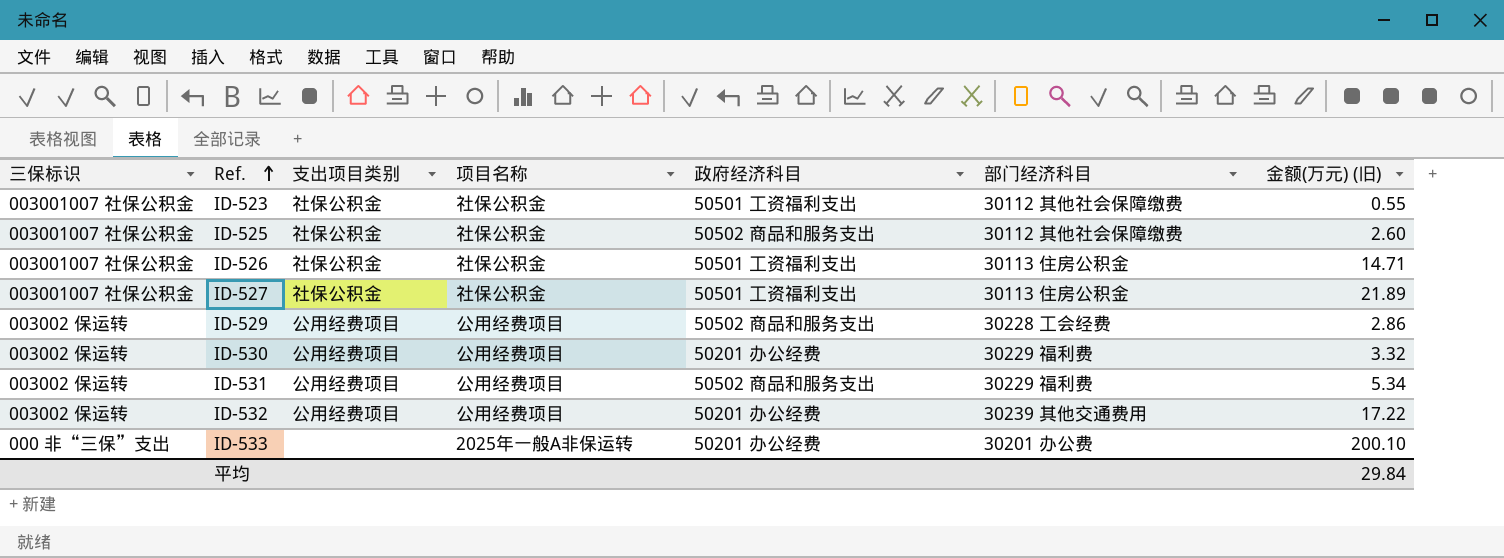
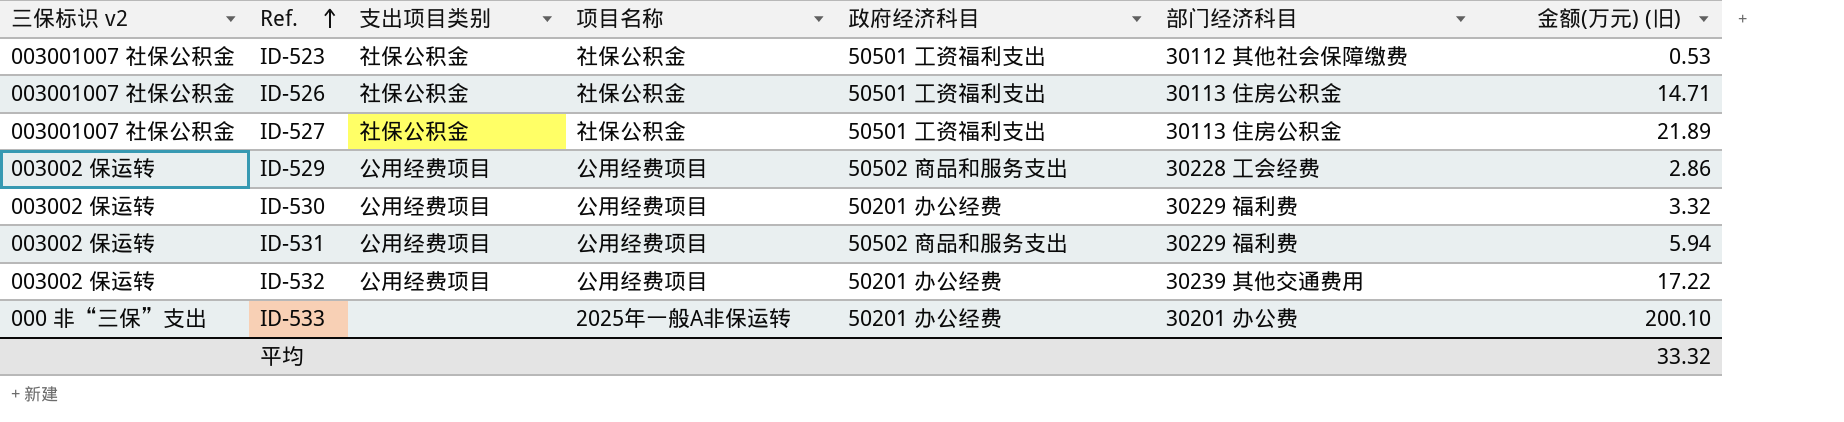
column name: 三保标识 -> 三保标识 v2
row ID-525: 003001007 社保公积金 | 社保公积金 | 社保公积金 | 50502 商品和服务支出 | 30112 其他社会保障缴费 | 2.60 -> none
ID-523 | 金额(万元) (旧): 0.55 -> 0.53
ID-531 | 金额(万元) (旧): 5.34 -> 5.94
平均 | 金额(万元) (旧): 29.84 -> 33.32

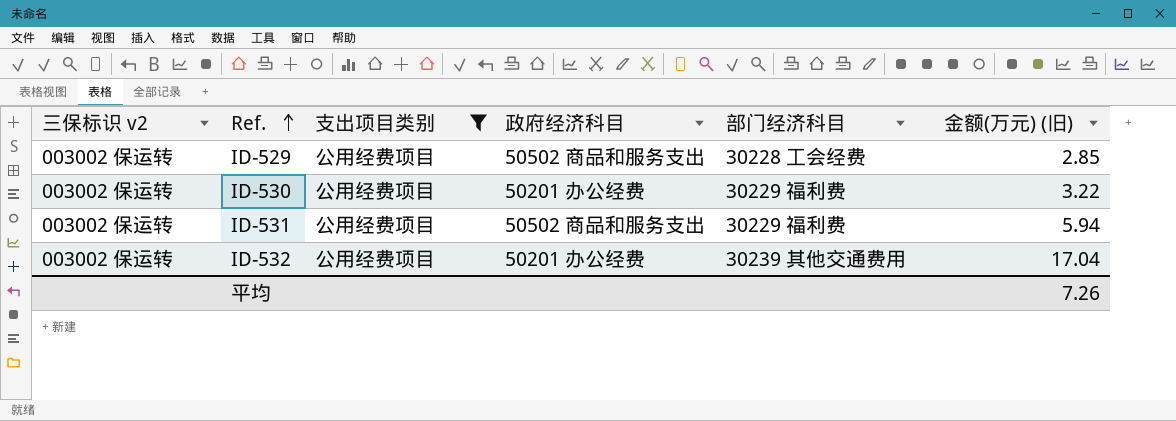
filter: none -> 支出项目类别 = 公用经费项目
column 项目名称 | position: 4 -> none
ID-529 | 金额(万元) (旧): 2.86 -> 2.85
ID-530 | 金额(万元) (旧): 3.32 -> 3.22
ID-532 | 金额(万元) (旧): 17.22 -> 17.04
平均 | 金额(万元) (旧): 33.32 -> 7.26

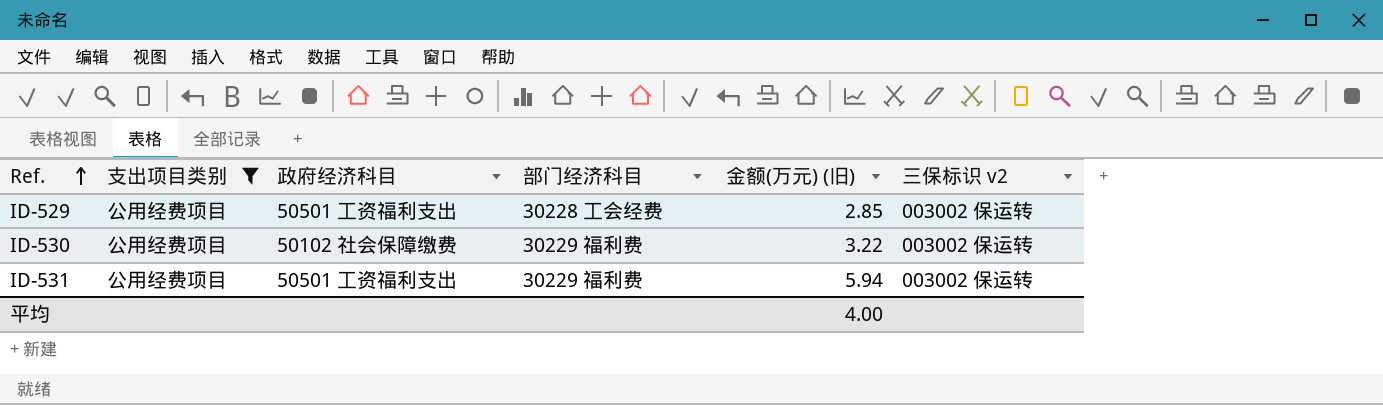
column 三保标识 v2 | position: 1 -> 6
row ID-532: 003002 保运转 | 公用经费项目 | 50201 办公经费 | 30239 其他交通费用 | 17.04 -> none
ID-529 | 政府经济科目: 50502 商品和服务支出 -> 50501 工资福利支出
ID-530 | 政府经济科目: 50201 办公经费 -> 50102 社会保障缴费
ID-531 | 政府经济科目: 50502 商品和服务支出 -> 50501 工资福利支出
平均 | 金额(万元) (旧): 7.26 -> 4.00

